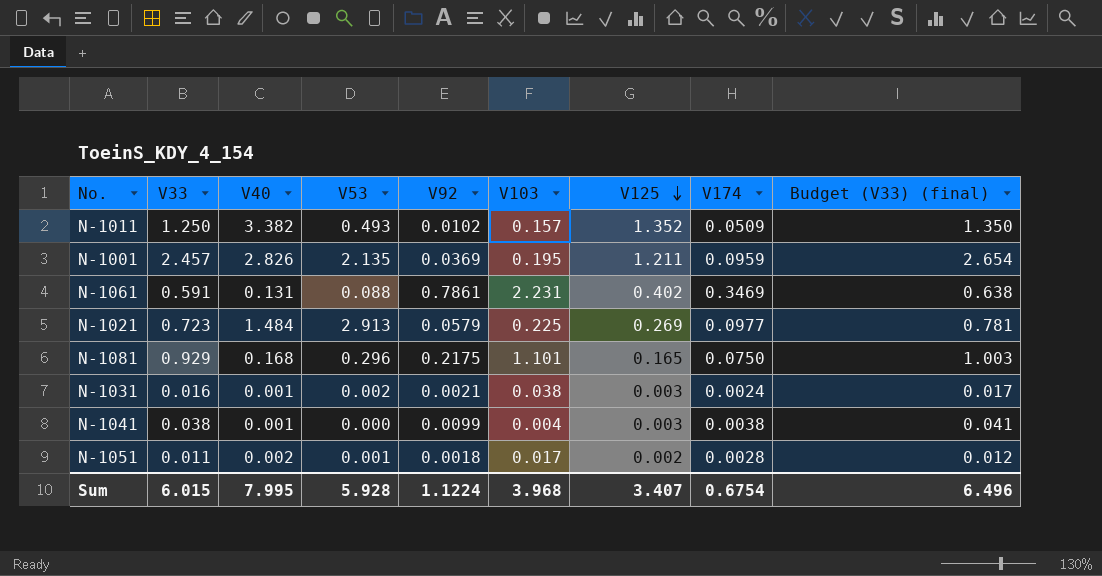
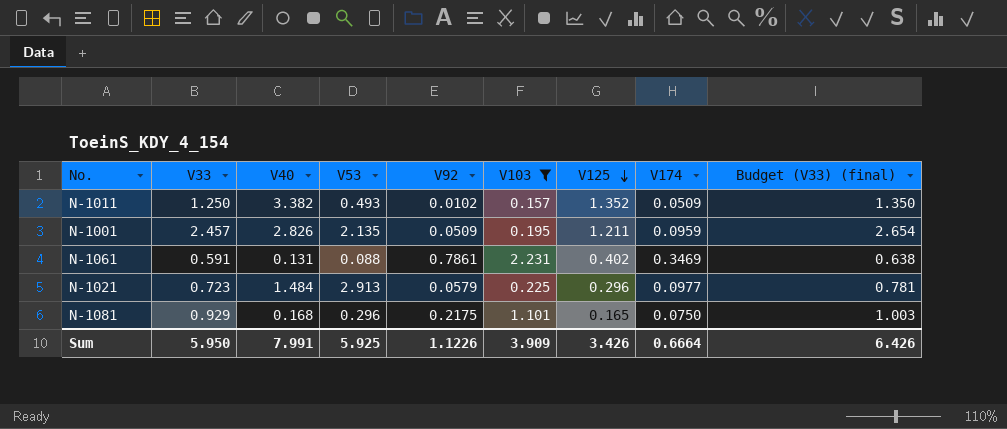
filter: none -> V103 >= 0.157
N-1001 | V92: 0.0369 -> 0.0509
N-1021 | V125: 0.269 -> 0.296
Sum | V33: 6.015 -> 5.950
Sum | V40: 7.995 -> 7.991
Sum | V53: 5.928 -> 5.925
Sum | V92: 1.1224 -> 1.1226
Sum | V103: 3.968 -> 3.909
Sum | V125: 3.407 -> 3.426
Sum | V174: 0.6754 -> 0.6664
Sum | Budget (V33) (final): 6.496 -> 6.426

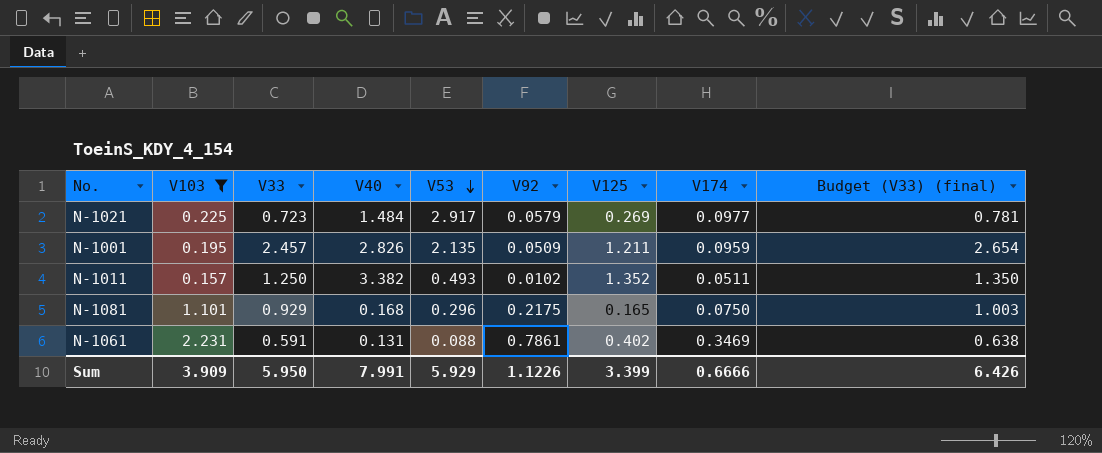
row order: V125 descending -> V53 descending
column V103 | position: 6 -> 2
N-1021 | V53: 2.913 -> 2.917
N-1021 | V125: 0.296 -> 0.269
N-1011 | V174: 0.0509 -> 0.0511
Sum | V53: 5.925 -> 5.929
Sum | V125: 3.426 -> 3.399
Sum | V174: 0.6664 -> 0.6666

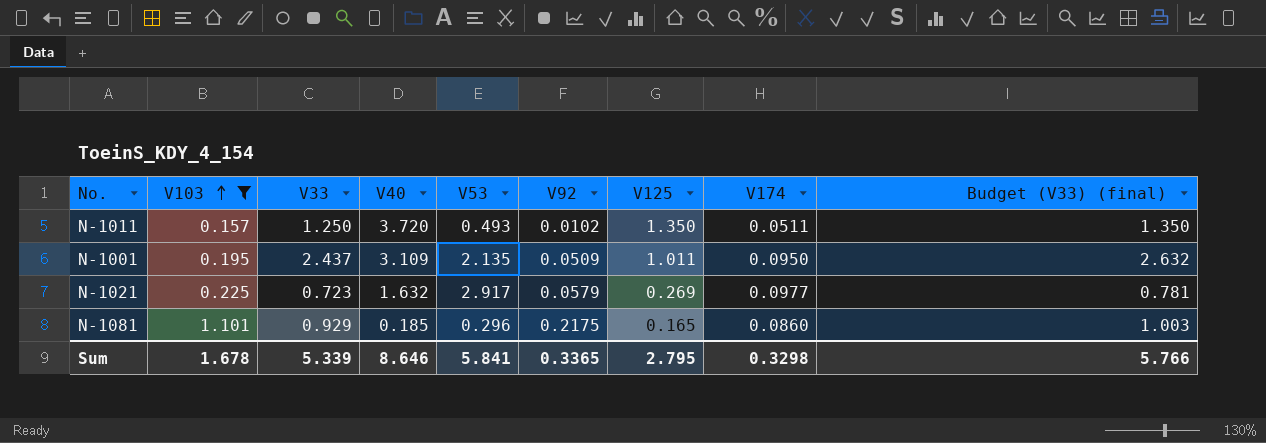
row order: V53 descending -> V103 ascending
row N-1061: 2.231 | 0.591 | 0.131 | 0.088 | 0.7861 | 0.402 | 0.3469 | 0.638 -> none
N-1011 | V40: 3.382 -> 3.720
N-1011 | V125: 1.352 -> 1.350
N-1001 | V33: 2.457 -> 2.437
N-1001 | V40: 2.826 -> 3.109
N-1001 | V125: 1.211 -> 1.011
N-1001 | V174: 0.0959 -> 0.0950
N-1001 | Budget (V33) (final): 2.654 -> 2.632
N-1021 | V40: 1.484 -> 1.632
N-1081 | V40: 0.168 -> 0.185
N-1081 | V174: 0.0750 -> 0.0860
Sum | V103: 3.909 -> 1.678
Sum | V33: 5.950 -> 5.339
Sum | V40: 7.991 -> 8.646
Sum | V53: 5.929 -> 5.841
Sum | V92: 1.1226 -> 0.3365
Sum | V125: 3.399 -> 2.795
Sum | V174: 0.6666 -> 0.3298
Sum | Budget (V33) (final): 6.426 -> 5.766

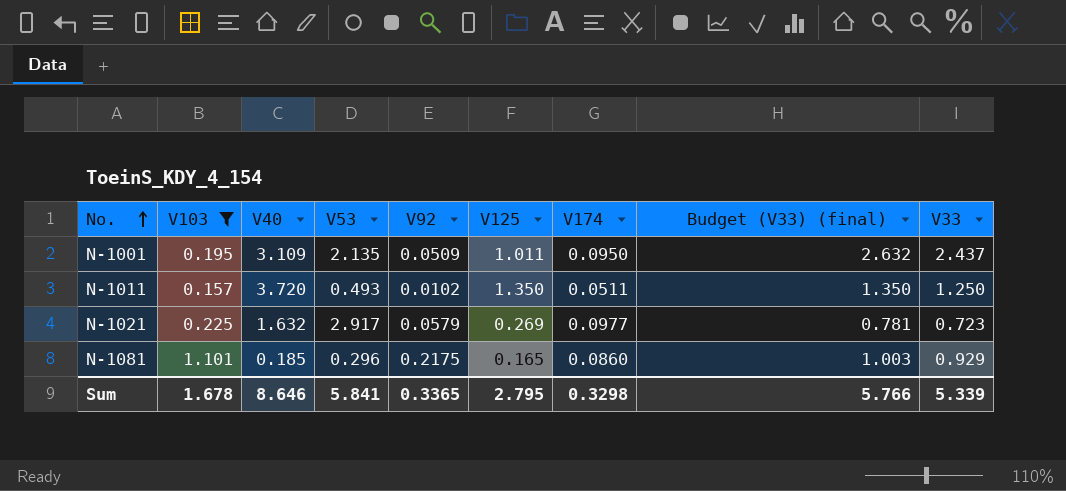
row order: V103 ascending -> No. ascending
column V33 | position: 3 -> 9

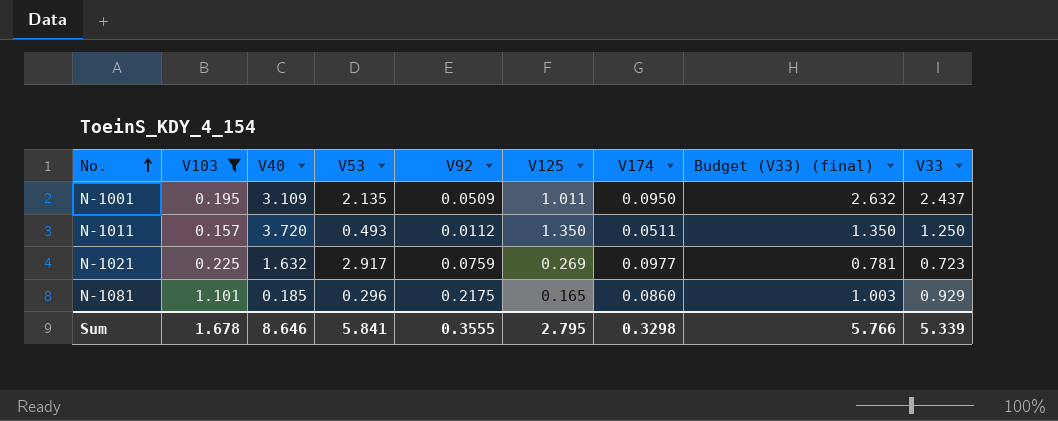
N-1011 | V92: 0.0102 -> 0.0112
N-1021 | V92: 0.0579 -> 0.0759
Sum | V92: 0.3365 -> 0.3555

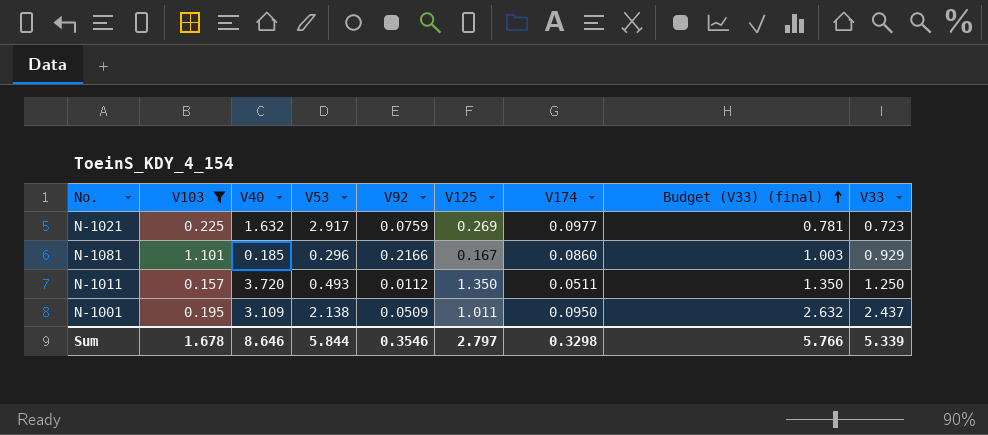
row order: No. ascending -> Budget (V33) (final) ascending
N-1081 | V92: 0.2175 -> 0.2166
N-1081 | V125: 0.165 -> 0.167
N-1001 | V53: 2.135 -> 2.138
Sum | V53: 5.841 -> 5.844
Sum | V92: 0.3555 -> 0.3546
Sum | V125: 2.795 -> 2.797

